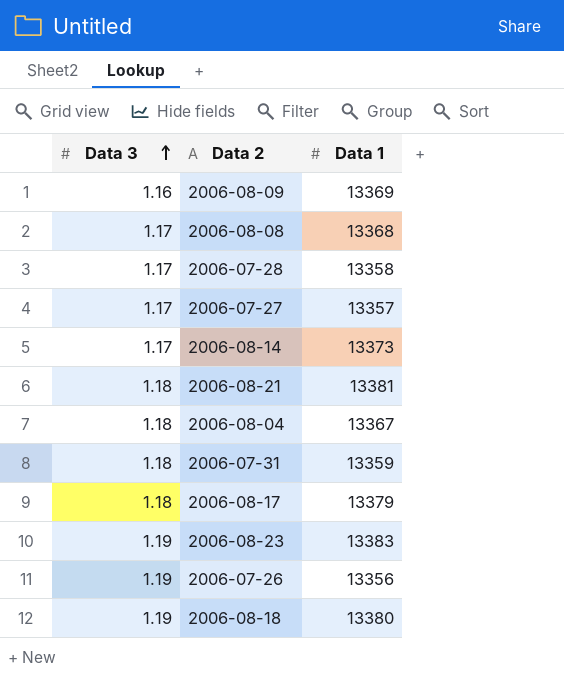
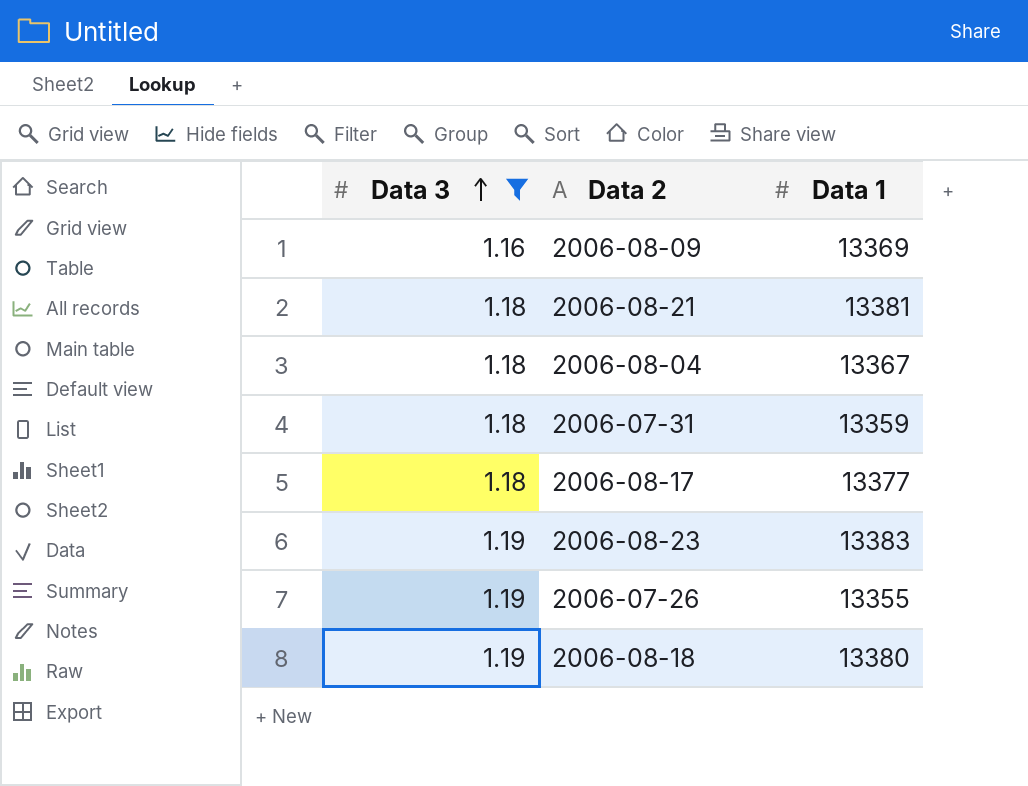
filter: none -> Data 3 != 1.17
2006-08-17 | Data 1: 13379 -> 13377
2006-07-26 | Data 1: 13356 -> 13355

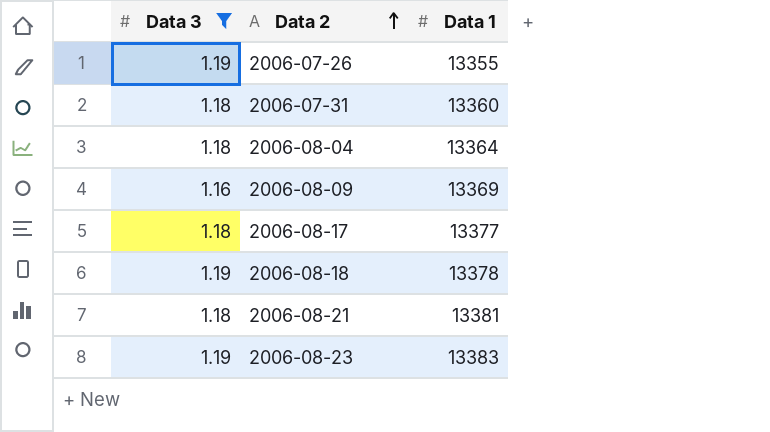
row order: Data 3 ascending -> Data 2 ascending
2006-07-31 | Data 1: 13359 -> 13360
2006-08-04 | Data 1: 13367 -> 13364
2006-08-18 | Data 1: 13380 -> 13378

